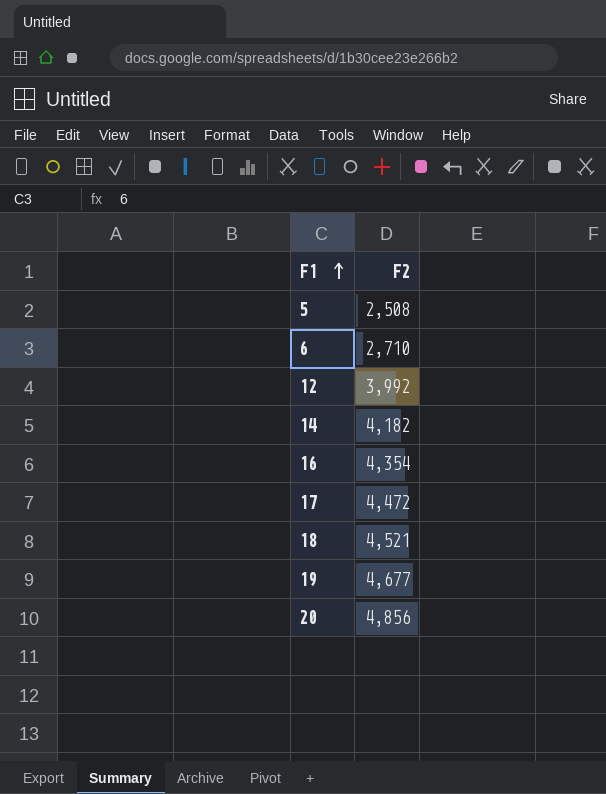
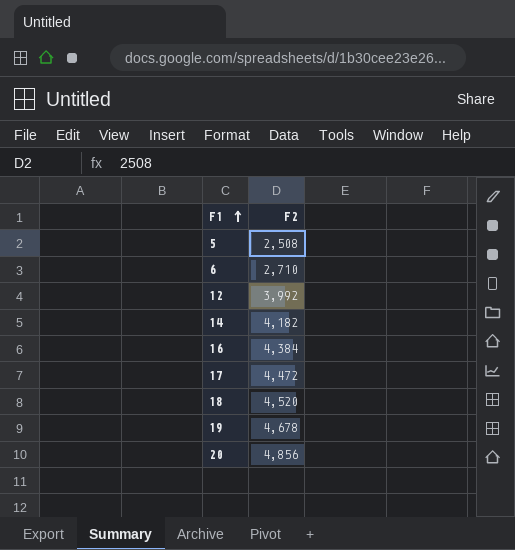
16 | F2: 4,354 -> 4,384
18 | F2: 4,521 -> 4,520
19 | F2: 4,677 -> 4,678

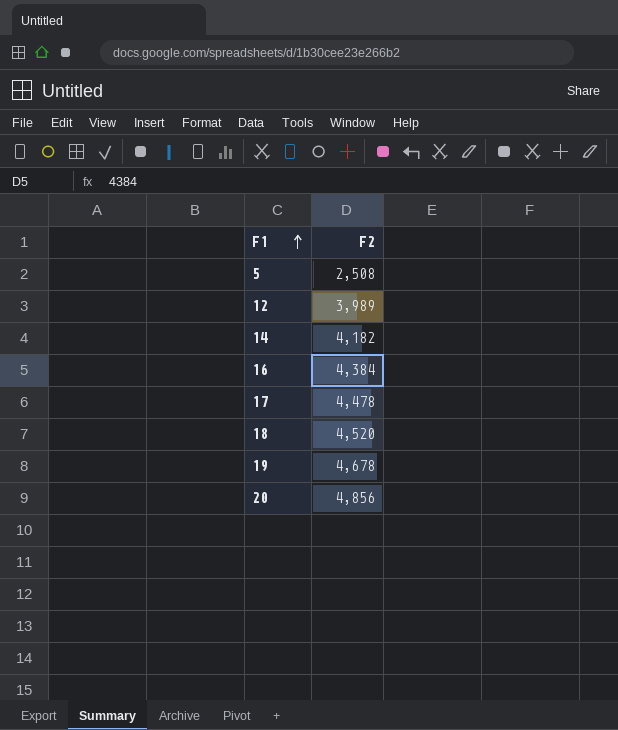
row 6: 2,710 -> none
12 | F2: 3,992 -> 3,989
17 | F2: 4,472 -> 4,478

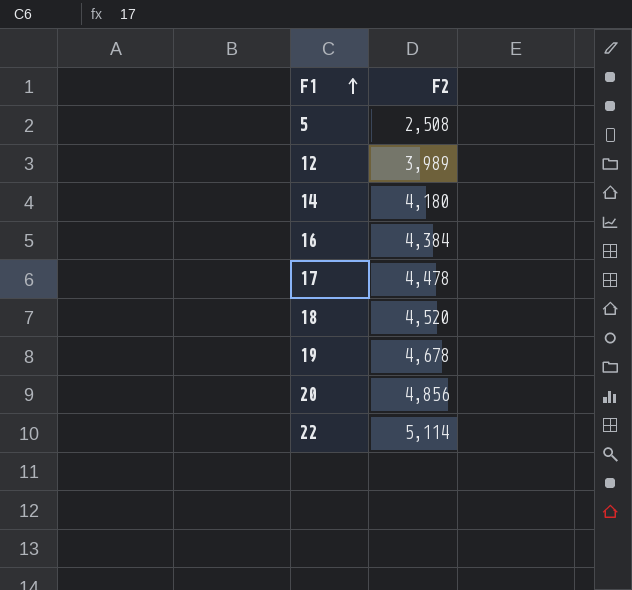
14 | F2: 4,182 -> 4,180
row 22: none -> 5,114

